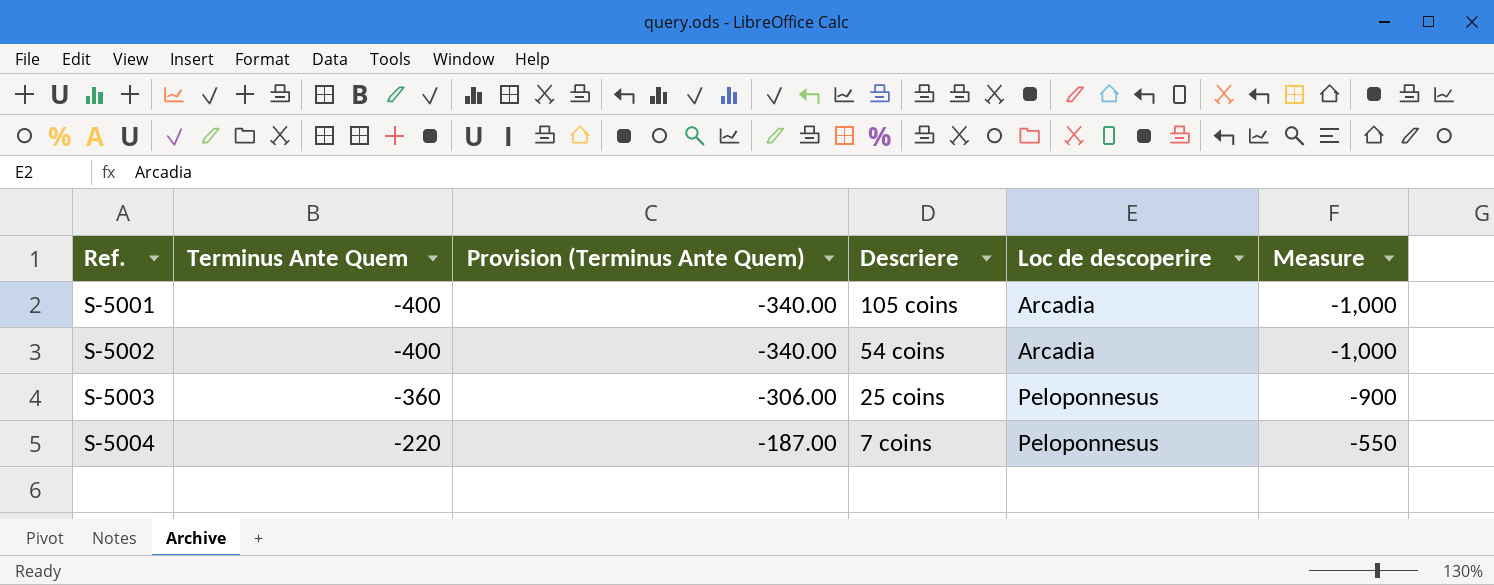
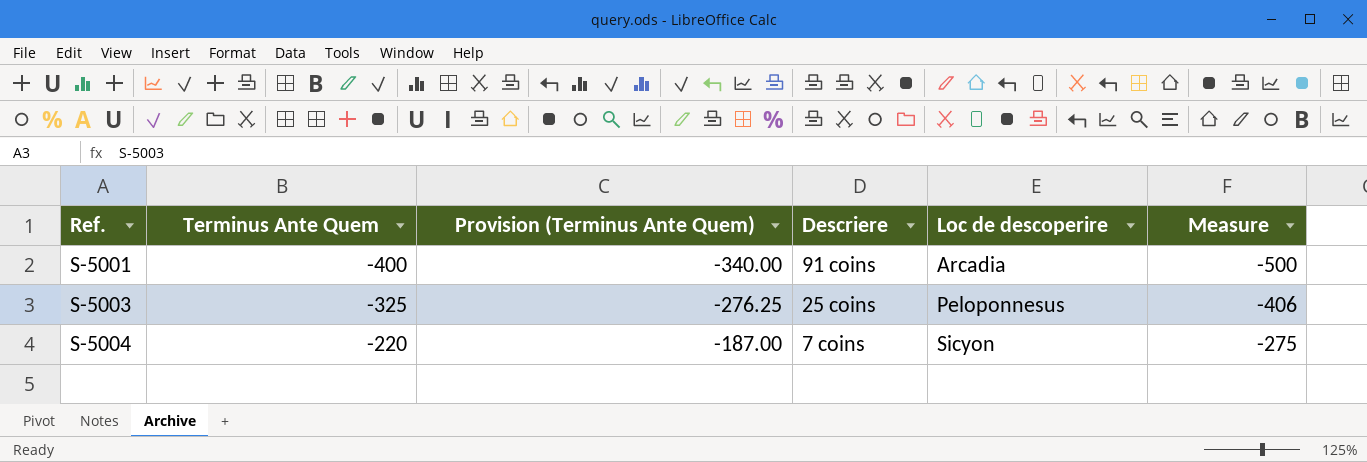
column Measure | formula: [Terminus Ante Quem] * 2.5 -> [Terminus Ante Quem] * 1.25
row S-5002: -400 | -340.00 | 54 coins | Arcadia | -1,000 -> none
S-5001 | Descriere: 105 coins -> 91 coins
S-5003 | Terminus Ante Quem: -360 -> -325
S-5003 | Provision (Terminus Ante Quem): -306.00 -> -276.25
S-5004 | Loc de descoperire: Peloponnesus -> Sicyon

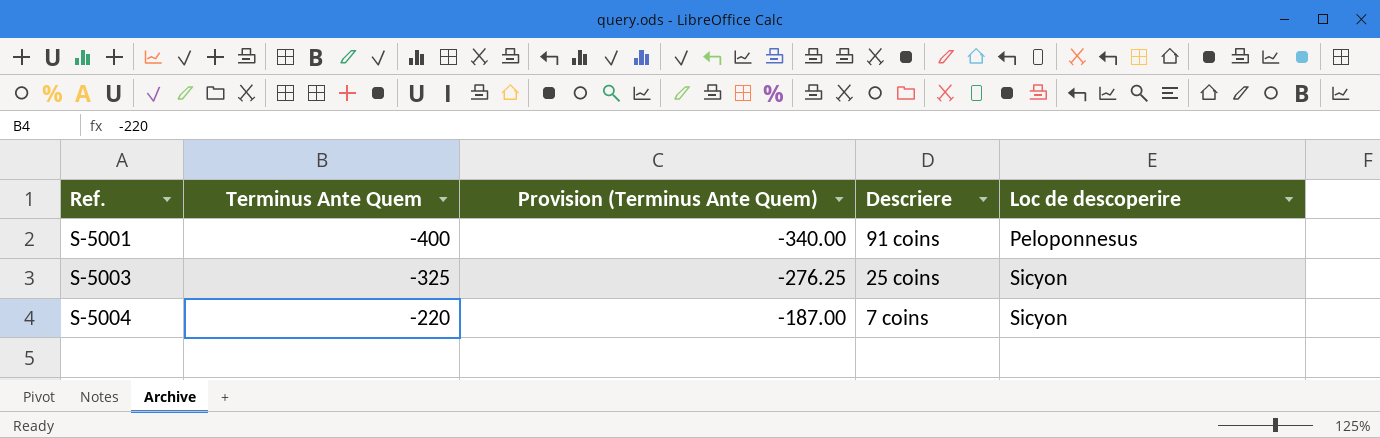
column Measure | formula: [Terminus Ante Quem] * 1.25 -> none
S-5001 | Loc de descoperire: Arcadia -> Peloponnesus
S-5003 | Loc de descoperire: Peloponnesus -> Sicyon

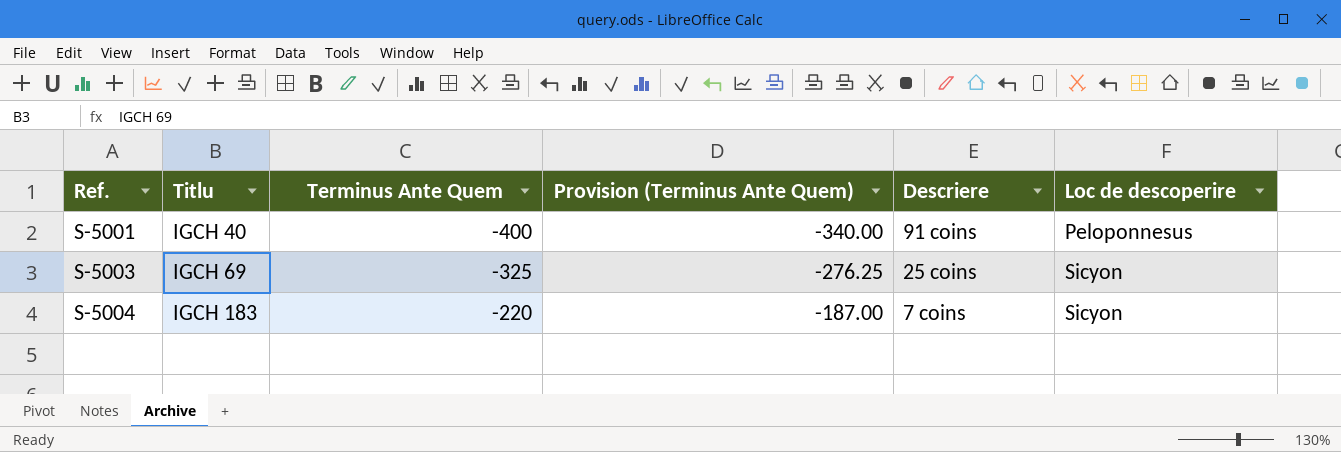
column Titlu | position: none -> 2

